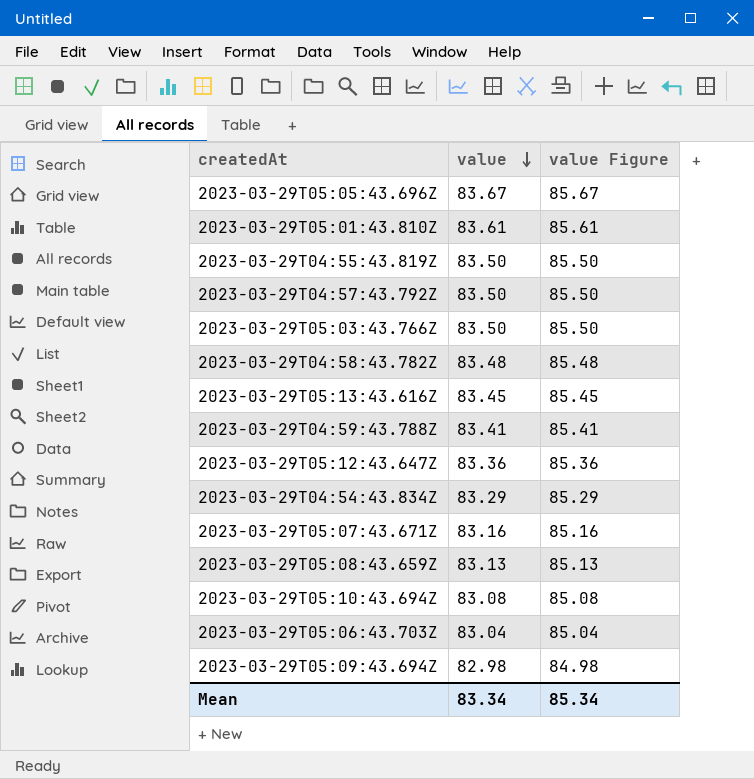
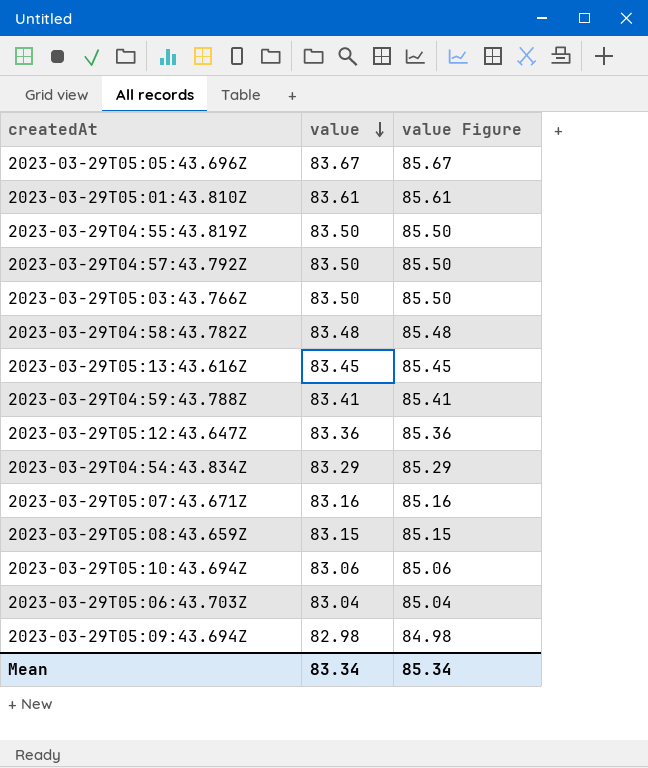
2023-03-29T05:08:43.659Z | value: 83.13 -> 83.15
2023-03-29T05:08:43.659Z | value Figure: 85.13 -> 85.15
2023-03-29T05:10:43.694Z | value: 83.08 -> 83.06
2023-03-29T05:10:43.694Z | value Figure: 85.08 -> 85.06

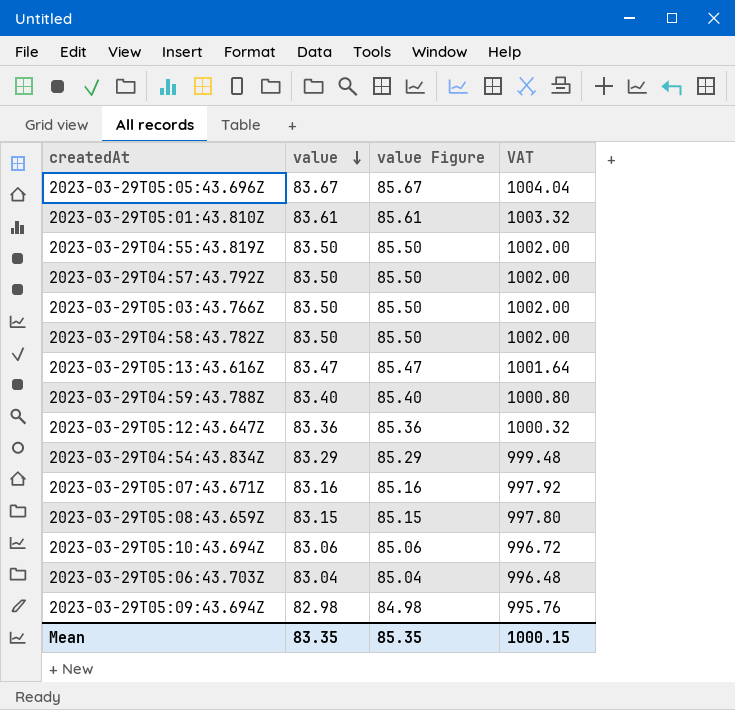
column VAT | formula: none -> [value] * 12
2023-03-29T04:58:43.782Z | value: 83.48 -> 83.50
2023-03-29T04:58:43.782Z | value Figure: 85.48 -> 85.50
2023-03-29T05:13:43.616Z | value: 83.45 -> 83.47
2023-03-29T05:13:43.616Z | value Figure: 85.45 -> 85.47
2023-03-29T04:59:43.788Z | value: 83.41 -> 83.40
2023-03-29T04:59:43.788Z | value Figure: 85.41 -> 85.40
Mean | value: 83.34 -> 83.35
Mean | value Figure: 85.34 -> 85.35

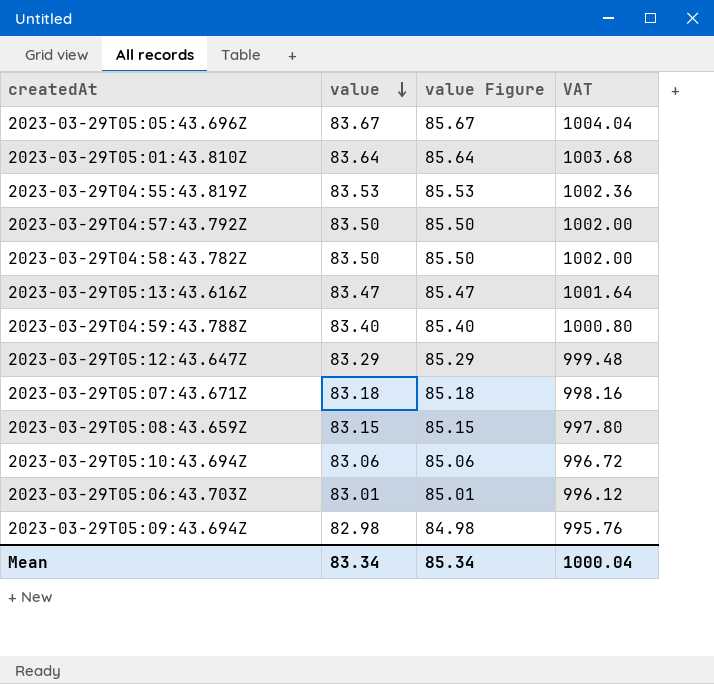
row 2023-03-29T05:03:43.766Z: 83.50 | 85.50 | 1002.00 -> none
row 2023-03-29T04:54:43.834Z: 83.29 | 85.29 | 999.48 -> none
2023-03-29T05:01:43.810Z | value: 83.61 -> 83.64
2023-03-29T05:01:43.810Z | value Figure: 85.61 -> 85.64
2023-03-29T05:01:43.810Z | VAT: 1003.32 -> 1003.68
2023-03-29T04:55:43.819Z | value: 83.50 -> 83.53
2023-03-29T04:55:43.819Z | value Figure: 85.50 -> 85.53
2023-03-29T04:55:43.819Z | VAT: 1002.00 -> 1002.36
2023-03-29T05:12:43.647Z | value: 83.36 -> 83.29
2023-03-29T05:12:43.647Z | value Figure: 85.36 -> 85.29
2023-03-29T05:12:43.647Z | VAT: 1000.32 -> 999.48
2023-03-29T05:07:43.671Z | value: 83.16 -> 83.18
2023-03-29T05:07:43.671Z | value Figure: 85.16 -> 85.18
2023-03-29T05:07:43.671Z | VAT: 997.92 -> 998.16
2023-03-29T05:06:43.703Z | value: 83.04 -> 83.01
2023-03-29T05:06:43.703Z | value Figure: 85.04 -> 85.01
2023-03-29T05:06:43.703Z | VAT: 996.48 -> 996.12
Mean | value: 83.35 -> 83.34
Mean | value Figure: 85.35 -> 85.34
Mean | VAT: 1000.15 -> 1000.04

